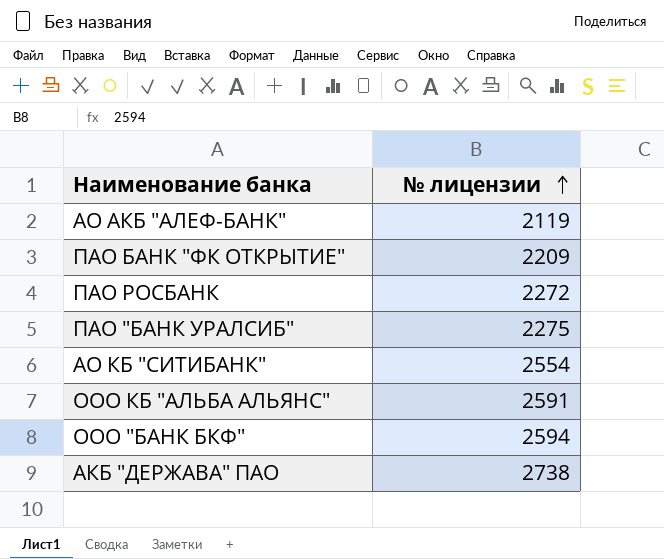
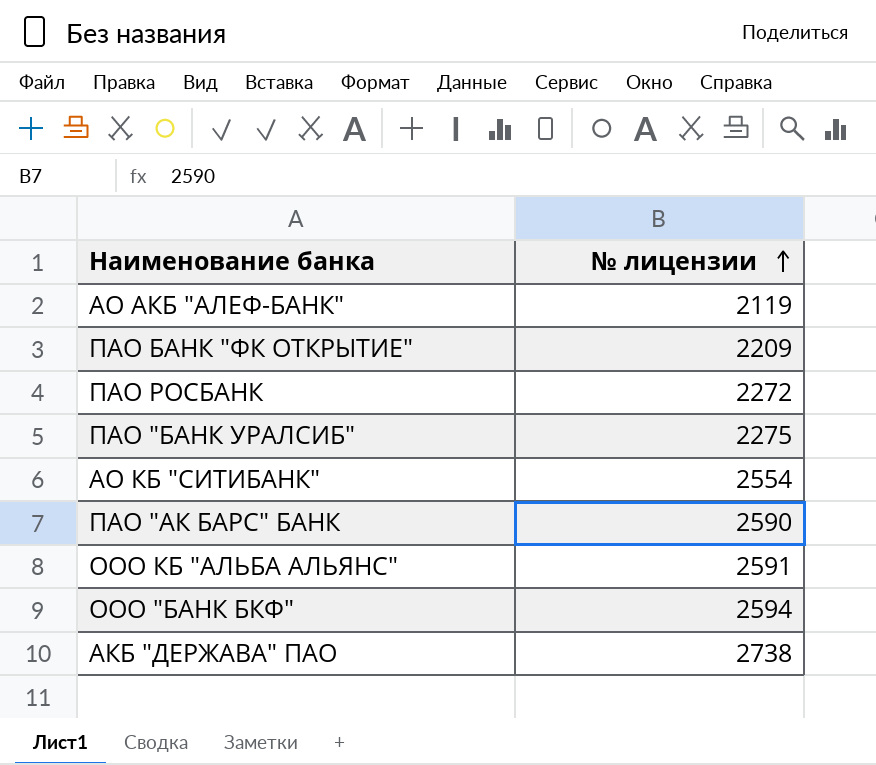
row ПАО "АК БАРС" БАНК: none -> 2590

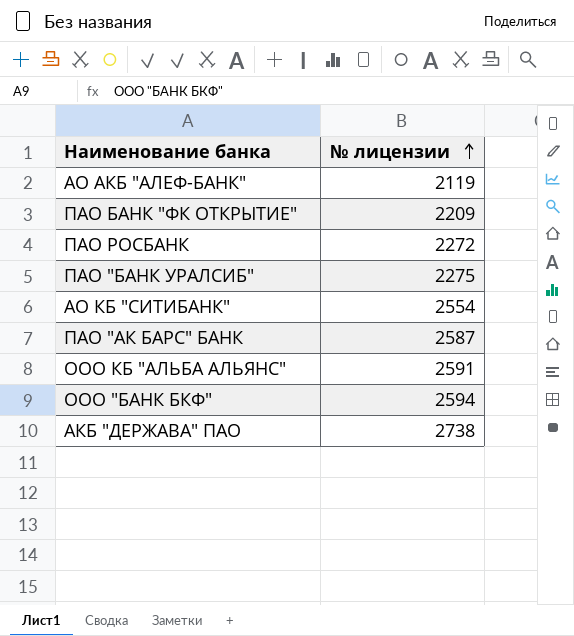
ПАО "АК БАРС" БАНК | № лицензии: 2590 -> 2587

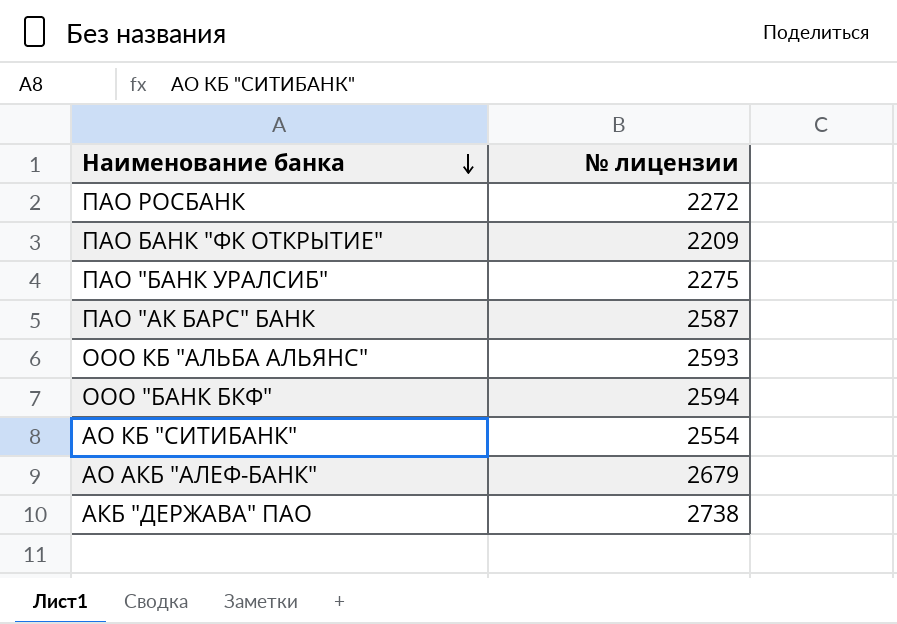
row order: № лицензии ascending -> Наименование банка descending
ООО КБ "АЛЬБА АЛЬЯНС" | № лицензии: 2591 -> 2593
АО АКБ "АЛЕФ-БАНК" | № лицензии: 2119 -> 2679

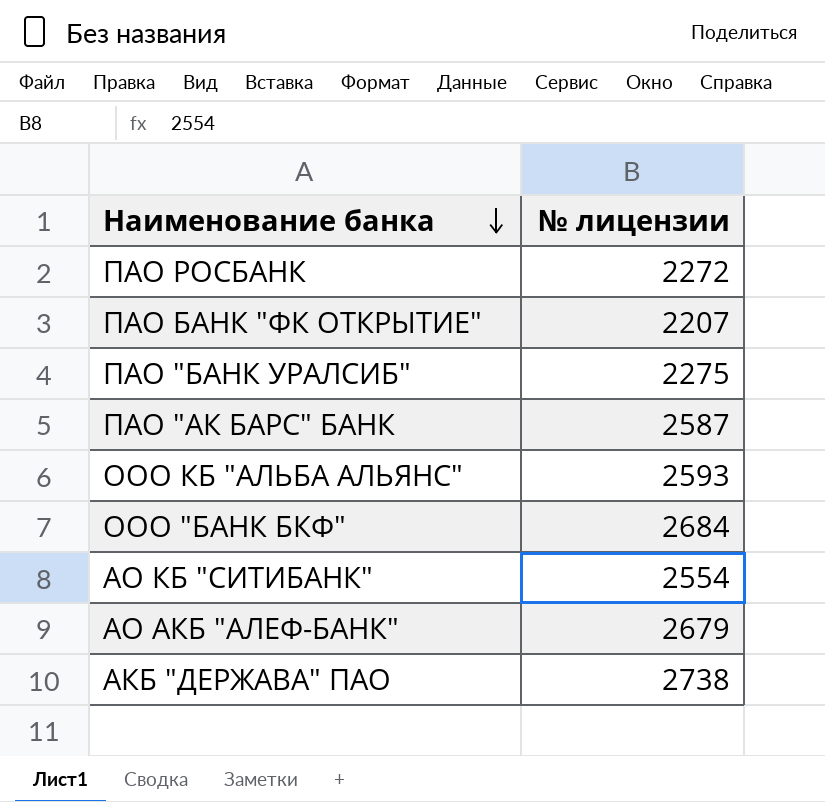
ПАО БАНК "ФК ОТКРЫТИЕ" | № лицензии: 2209 -> 2207
ООО "БАНК БКФ" | № лицензии: 2594 -> 2684

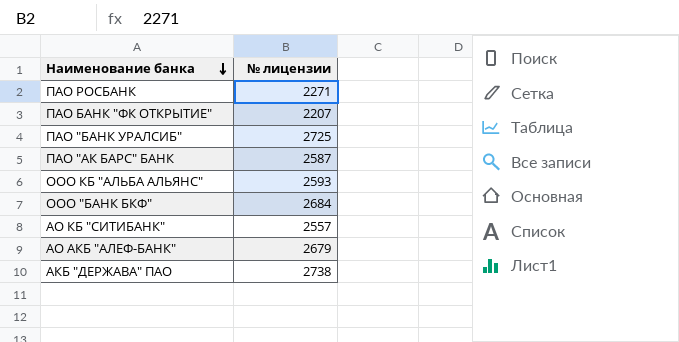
ПАО РОСБАНК | № лицензии: 2272 -> 2271
ПАО "БАНК УРАЛСИБ" | № лицензии: 2275 -> 2725
АО КБ "СИТИБАНК" | № лицензии: 2554 -> 2557

